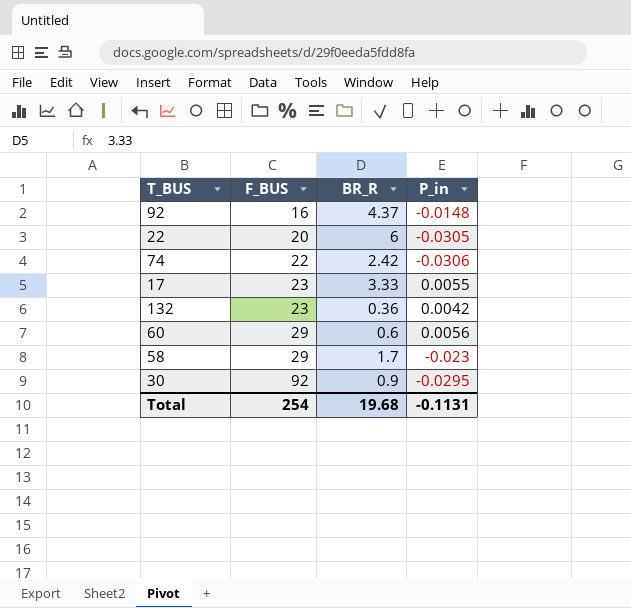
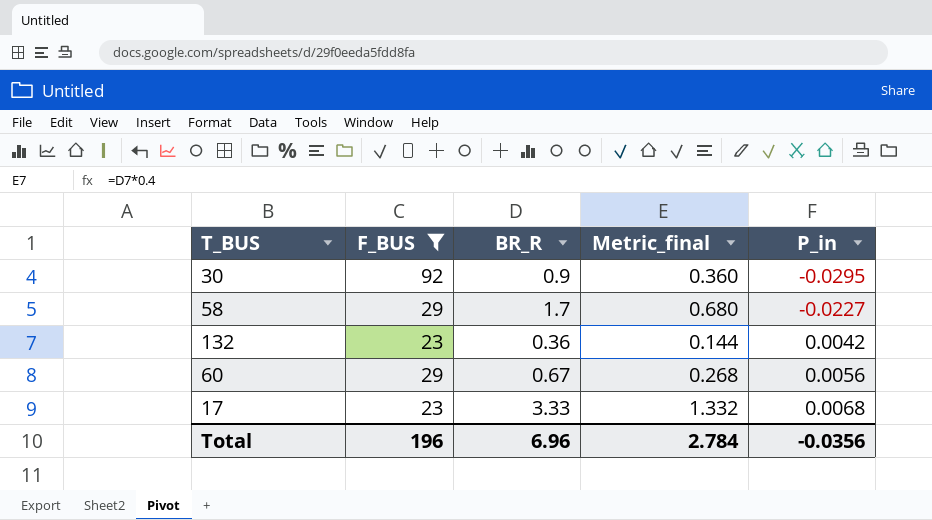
filter: none -> F_BUS >= 23
row order: F_BUS ascending -> P_in ascending
column Metric_final | formula: none -> [BR_R] * 0.4
58 | P_in: -0.023 -> -0.0227
60 | BR_R: 0.6 -> 0.67
17 | P_in: 0.0055 -> 0.0068
Total | F_BUS: 254 -> 196
Total | BR_R: 19.68 -> 6.96
Total | P_in: -0.1131 -> -0.0356

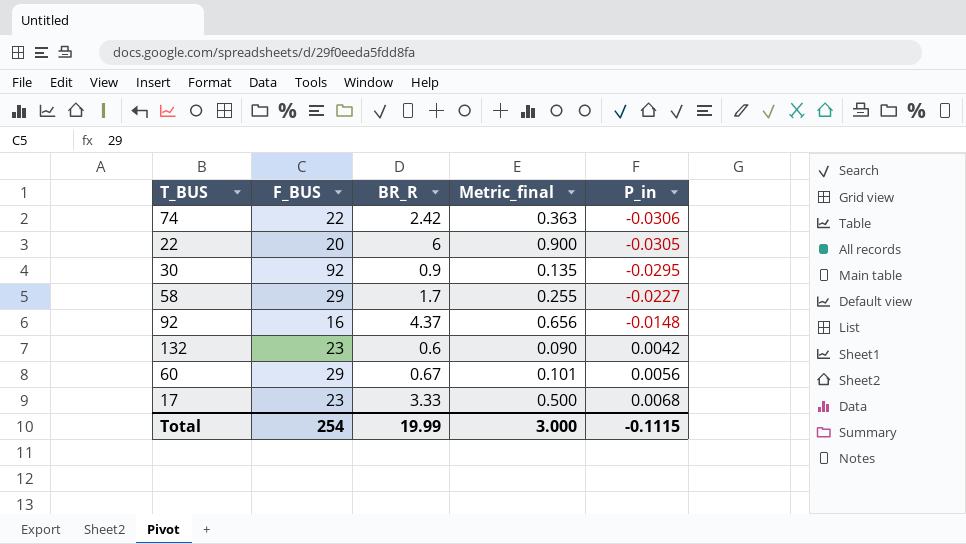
filter: F_BUS >= 23 -> none
column Metric_final | formula: [BR_R] * 0.4 -> [BR_R] * 0.15
132 | BR_R: 0.36 -> 0.6
Total | F_BUS: 196 -> 254
Total | BR_R: 6.96 -> 19.99
Total | Metric_final: 2.784 -> 3.000
Total | P_in: -0.0356 -> -0.1115

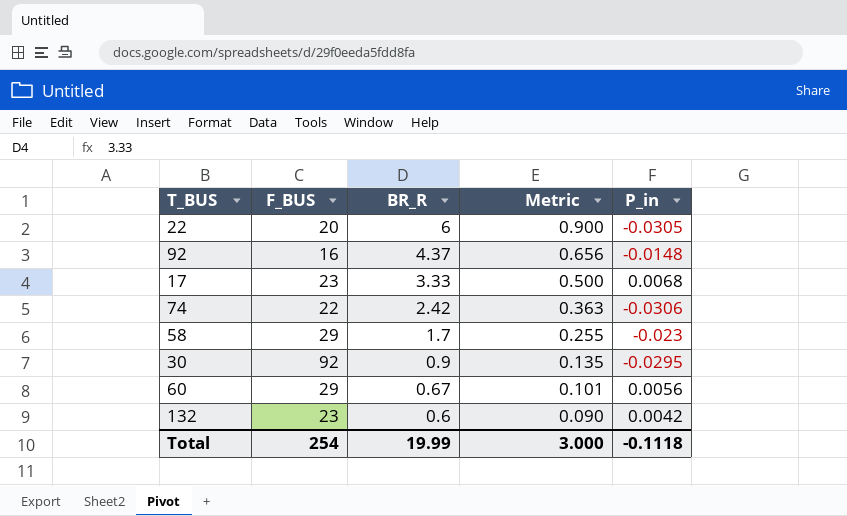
row order: P_in ascending -> BR_R descending
column name: Metric_final -> Metric
58 | P_in: -0.0227 -> -0.023
Total | P_in: -0.1115 -> -0.1118

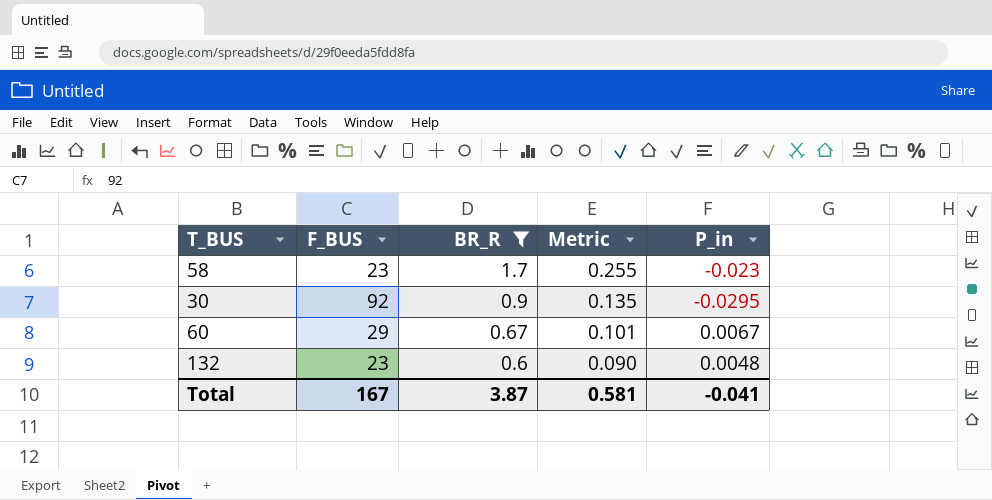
filter: none -> BR_R <= 1.7
58 | F_BUS: 29 -> 23
60 | P_in: 0.0056 -> 0.0067
132 | P_in: 0.0042 -> 0.0048
Total | F_BUS: 254 -> 167
Total | BR_R: 19.99 -> 3.87
Total | Metric: 3.000 -> 0.581
Total | P_in: -0.1118 -> -0.041

